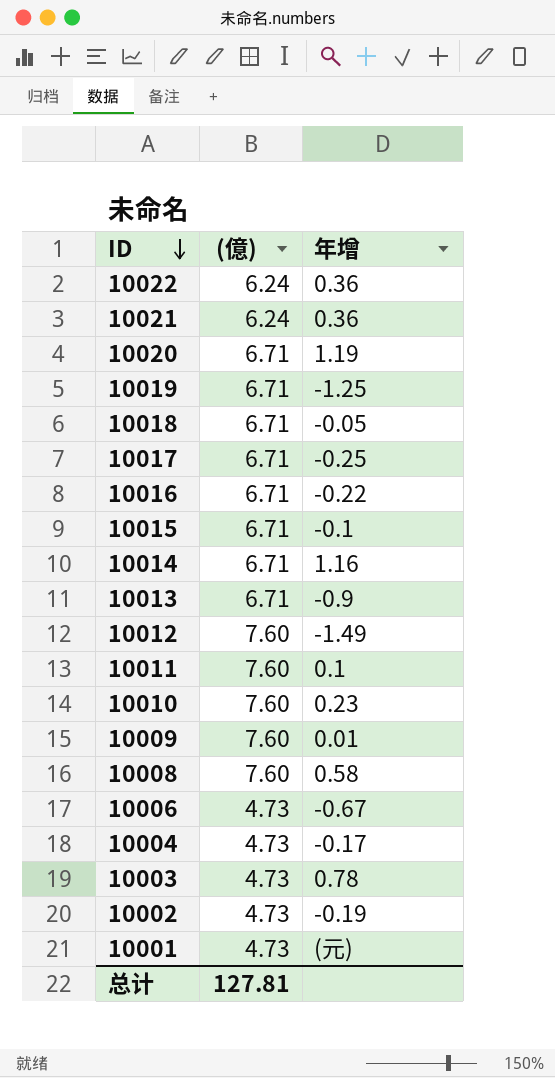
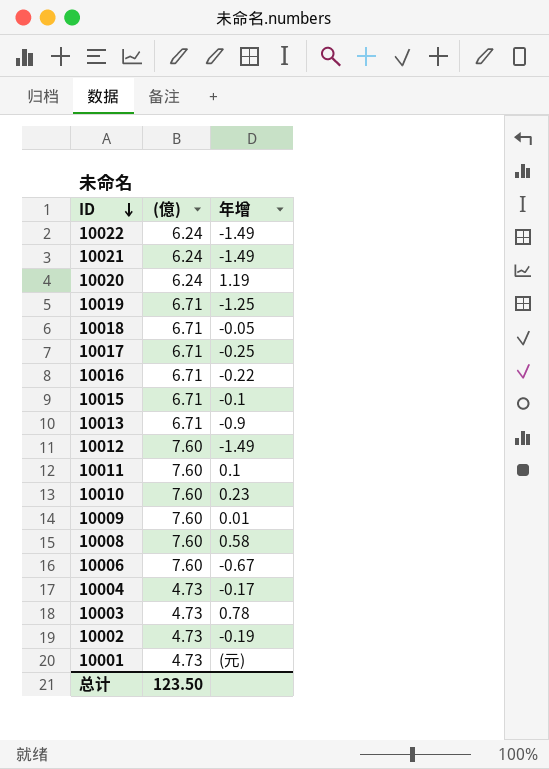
row 10014: 6.71 | 1.16 -> none
10022 | 年增: 0.36 -> -1.49
10021 | 年增: 0.36 -> -1.49
10020 | (億): 6.71 -> 6.24
10006 | (億): 4.73 -> 7.60
总计 | (億): 127.81 -> 123.50

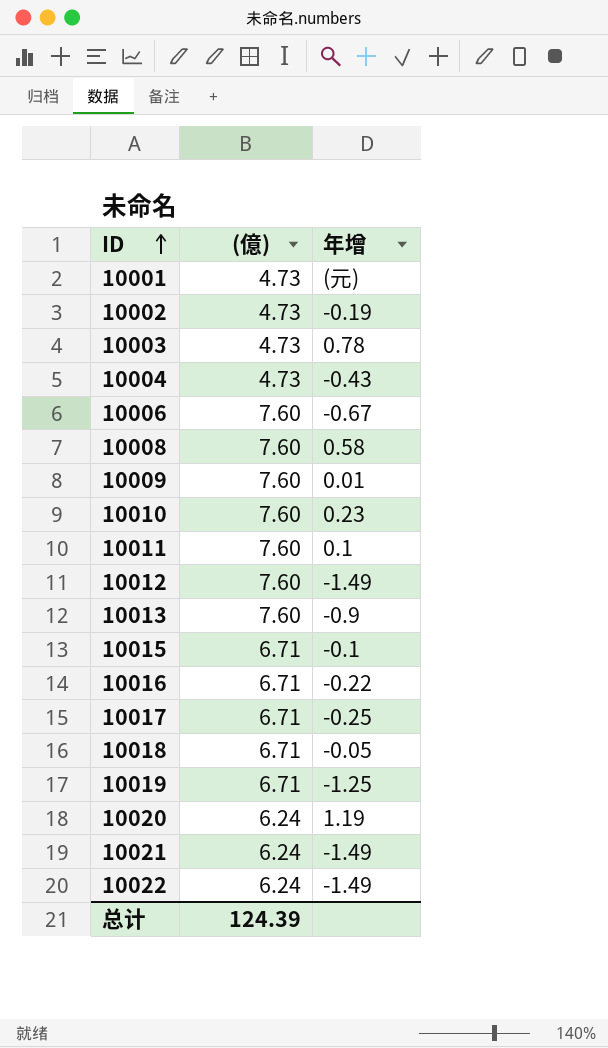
row order: ID descending -> ID ascending
10004 | 年增: -0.17 -> -0.43
10013 | (億): 6.71 -> 7.60
总计 | (億): 123.50 -> 124.39

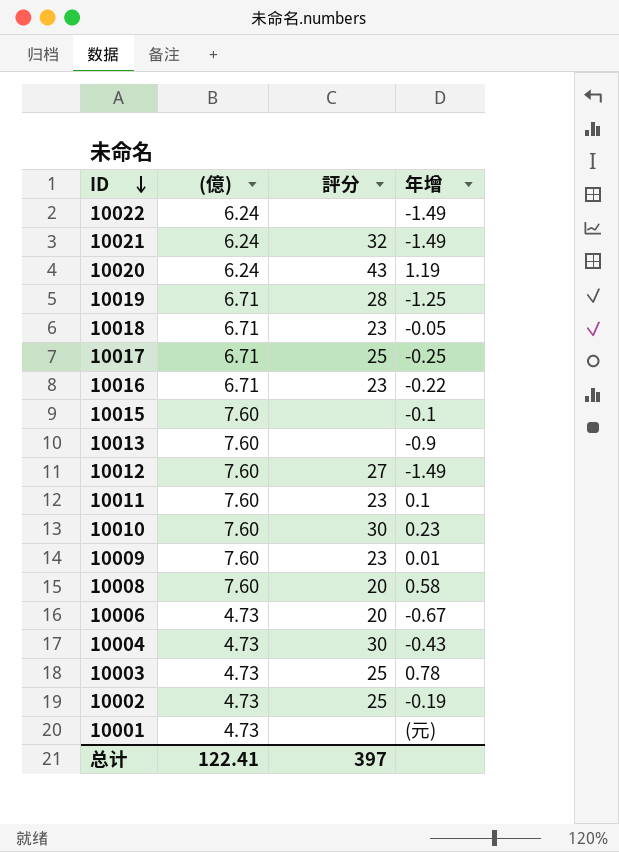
row order: ID ascending -> ID descending
column 評分 | position: none -> 3
10015 | (億): 6.71 -> 7.60
10006 | (億): 7.60 -> 4.73
总计 | (億): 124.39 -> 122.41

